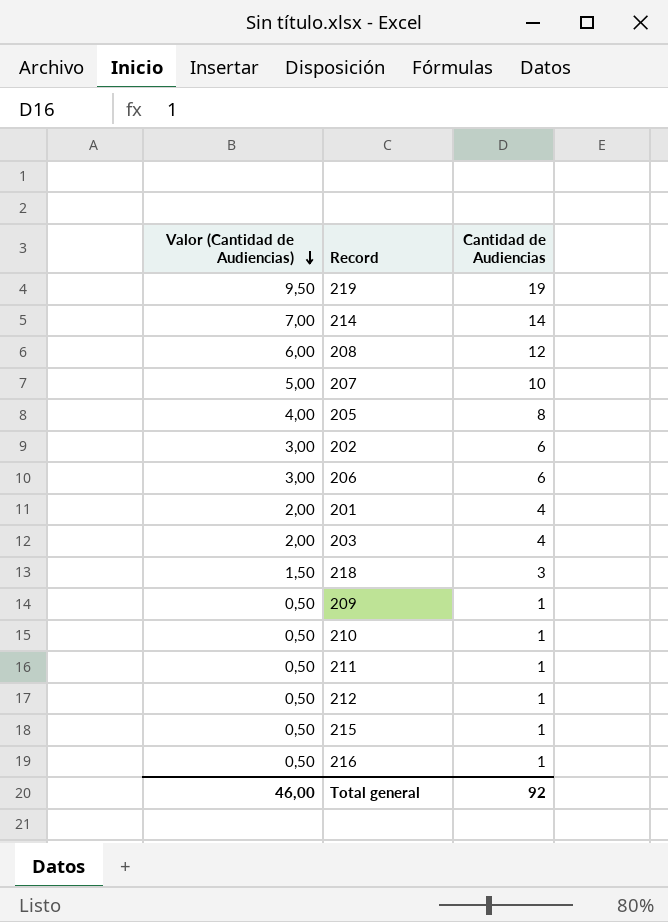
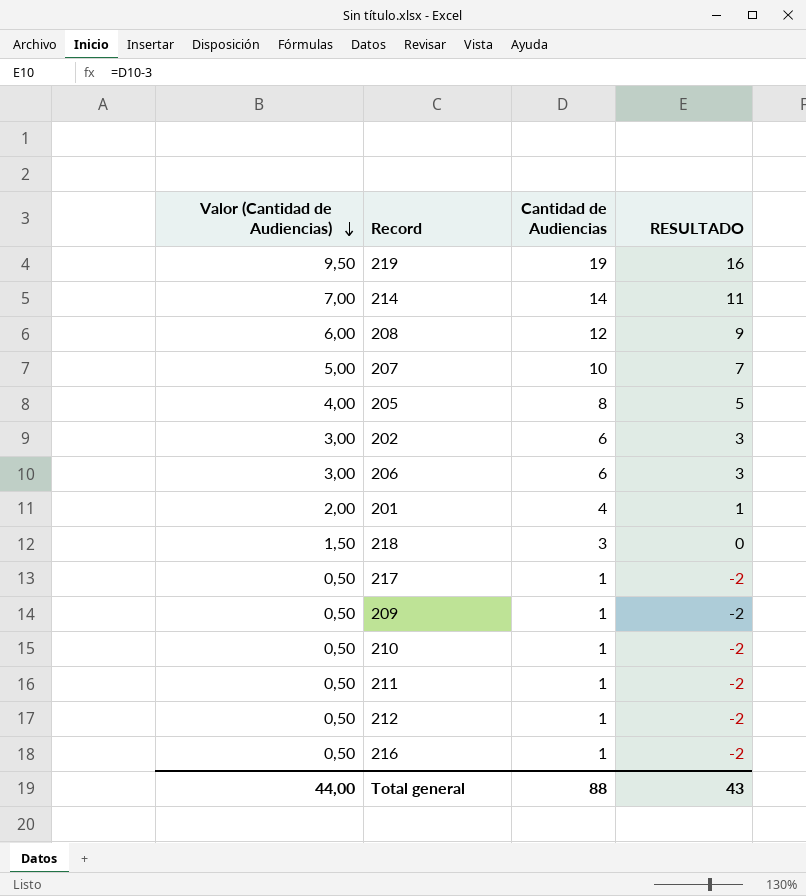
column RESULTADO | formula: none -> [Cantidad de Audiencias] - 3
row 203: 2,00 | 4 -> none
row 215: 0,50 | 1 -> none
row 217: none -> 0,50 | 1 | -2
Total general | Valor (Cantidad de Audiencias): 46,00 -> 44,00
Total general | Cantidad de Audiencias: 92 -> 88

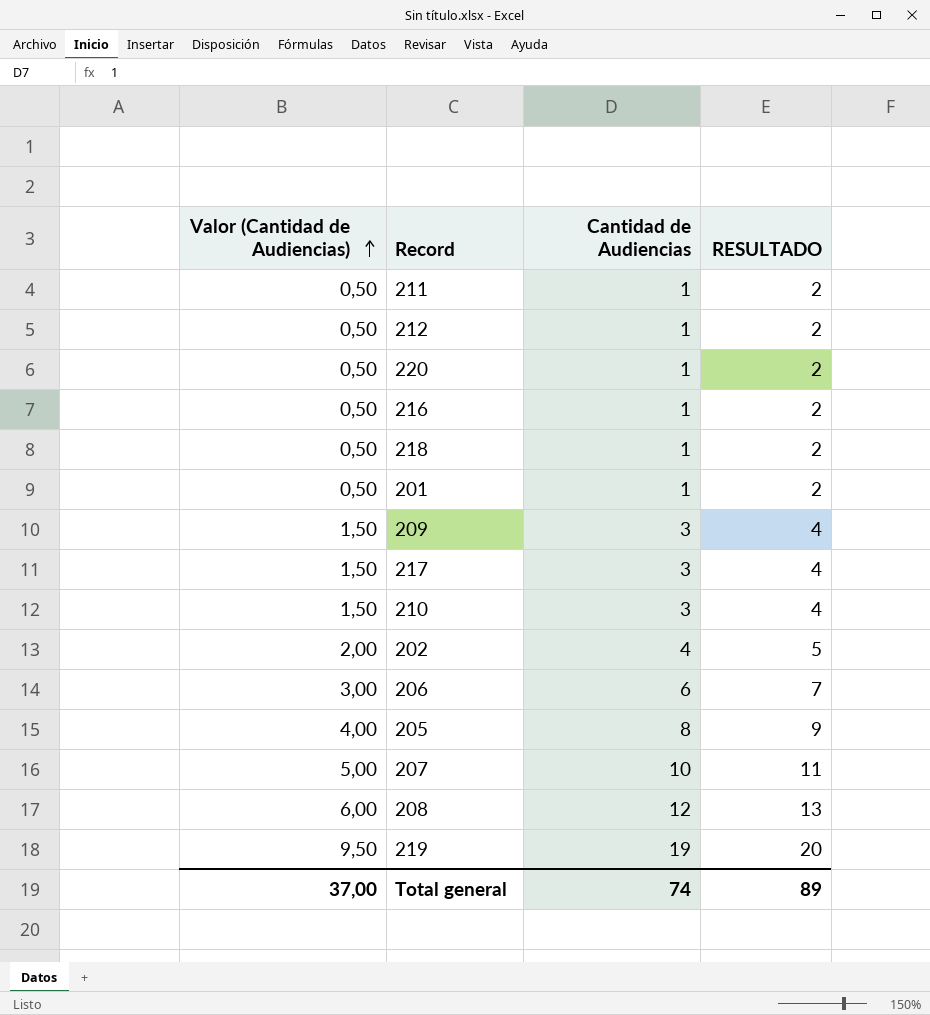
row order: Valor (Cantidad de Audiencias) descending -> Valor (Cantidad de Audiencias) ascending
column RESULTADO | formula: [Cantidad de Audiencias] - 3 -> [Cantidad de Audiencias] + 1
row 214: 7,00 | 14 | 11 -> none
row 220: none -> 0,50 | 1 | 2
218 | Valor (Cantidad de Audiencias): 1,50 -> 0,50
218 | Cantidad de Audiencias: 3 -> 1
201 | Valor (Cantidad de Audiencias): 2,00 -> 0,50
201 | Cantidad de Audiencias: 4 -> 1
209 | Valor (Cantidad de Audiencias): 0,50 -> 1,50
209 | Cantidad de Audiencias: 1 -> 3
217 | Valor (Cantidad de Audiencias): 0,50 -> 1,50
217 | Cantidad de Audiencias: 1 -> 3
210 | Valor (Cantidad de Audiencias): 0,50 -> 1,50
210 | Cantidad de Audiencias: 1 -> 3
202 | Valor (Cantidad de Audiencias): 3,00 -> 2,00
202 | Cantidad de Audiencias: 6 -> 4
Total general | Valor (Cantidad de Audiencias): 44,00 -> 37,00
Total general | Cantidad de Audiencias: 88 -> 74
Total general | RESULTADO: 43 -> 89

